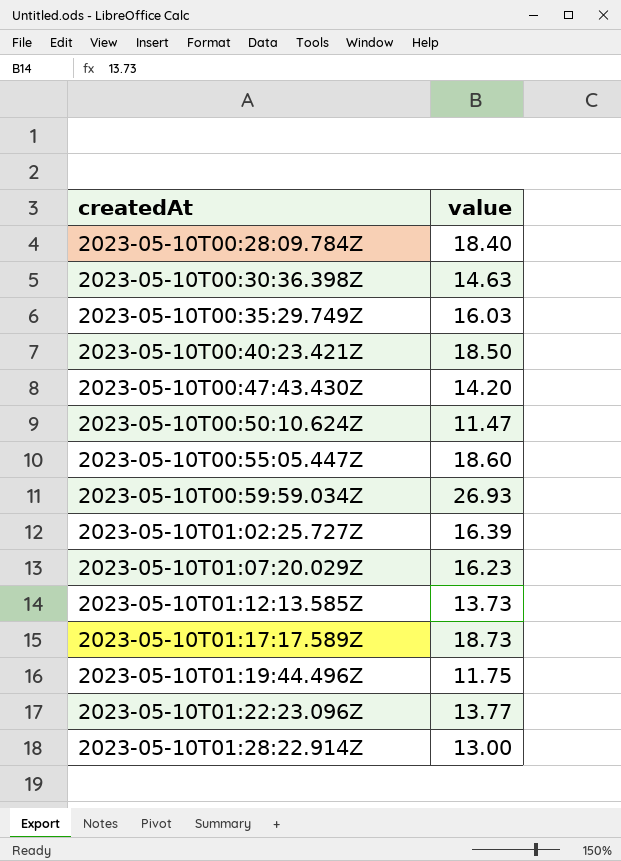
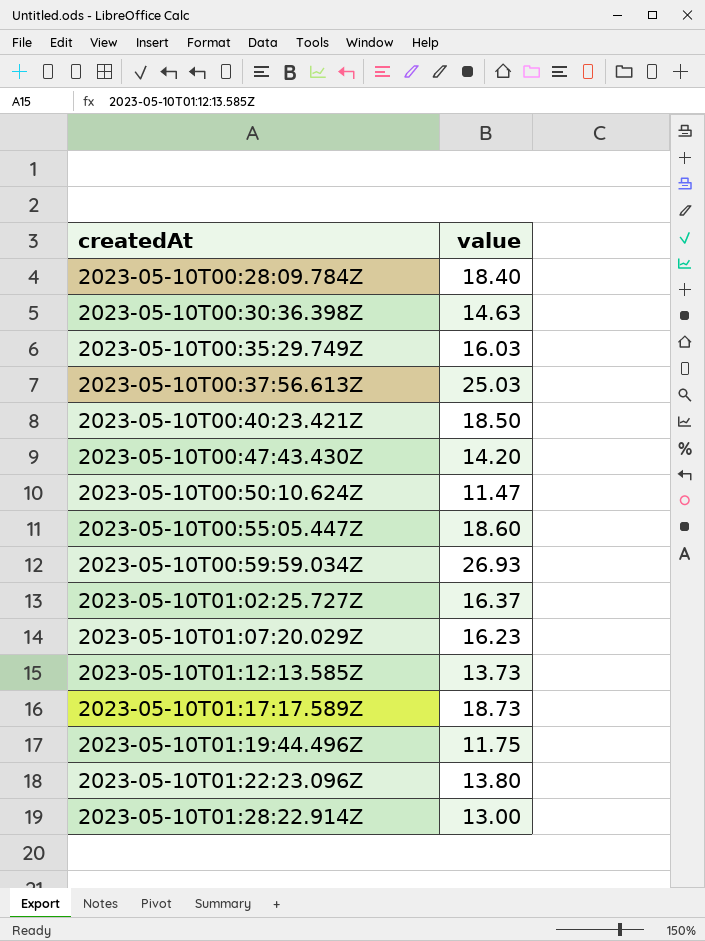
row 2023-05-10T00:37:56.613Z: none -> 25.03
2023-05-10T01:02:25.727Z | value: 16.39 -> 16.37
2023-05-10T01:22:23.096Z | value: 13.77 -> 13.80

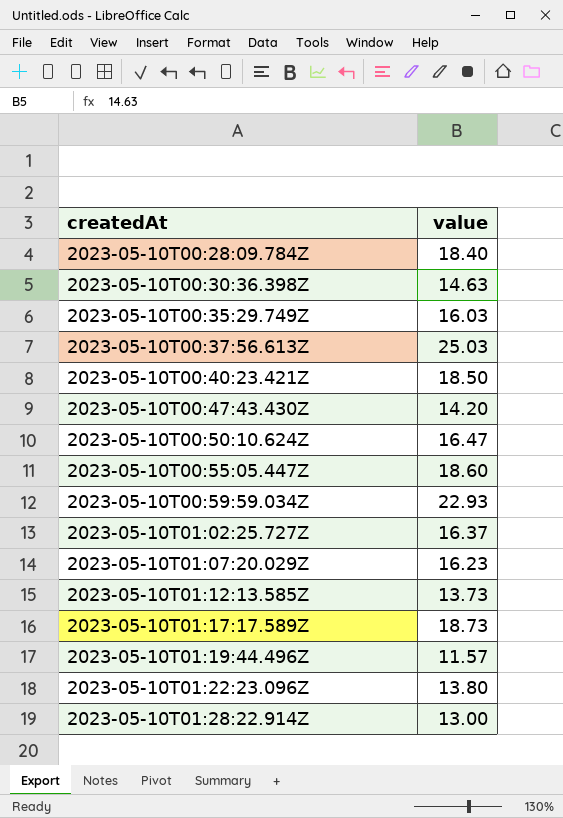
2023-05-10T00:50:10.624Z | value: 11.47 -> 16.47
2023-05-10T00:59:59.034Z | value: 26.93 -> 22.93
2023-05-10T01:19:44.496Z | value: 11.75 -> 11.57

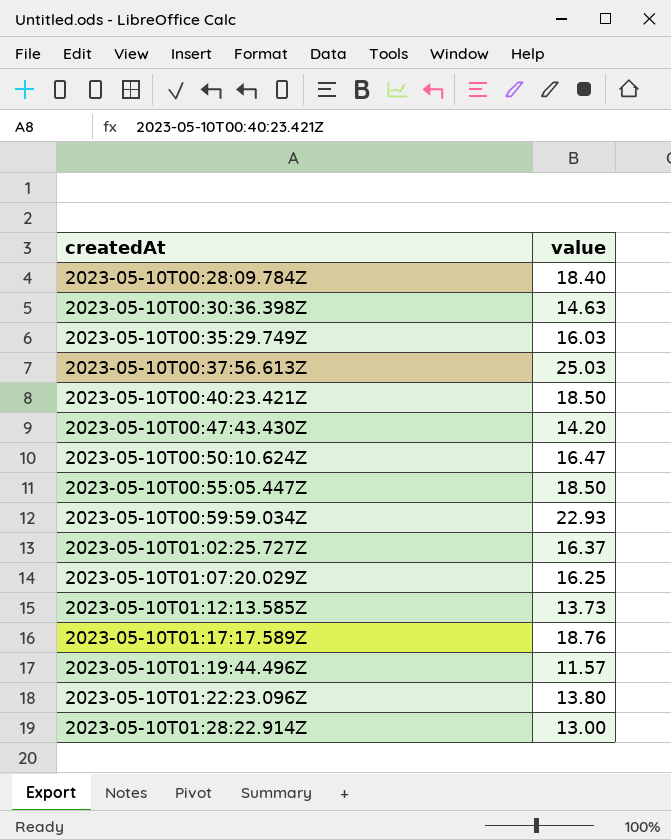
2023-05-10T00:55:05.447Z | value: 18.60 -> 18.50
2023-05-10T01:07:20.029Z | value: 16.23 -> 16.25
2023-05-10T01:17:17.589Z | value: 18.73 -> 18.76

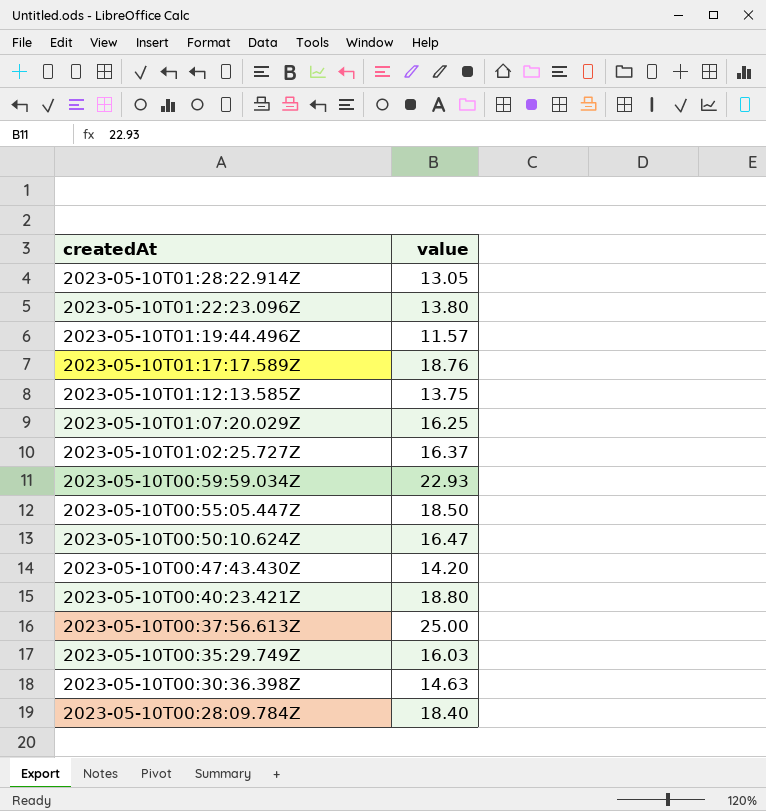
row order: createdAt ascending -> createdAt descending
2023-05-10T01:28:22.914Z | value: 13.00 -> 13.05
2023-05-10T01:12:13.585Z | value: 13.73 -> 13.75
2023-05-10T00:40:23.421Z | value: 18.50 -> 18.80
2023-05-10T00:37:56.613Z | value: 25.03 -> 25.00

